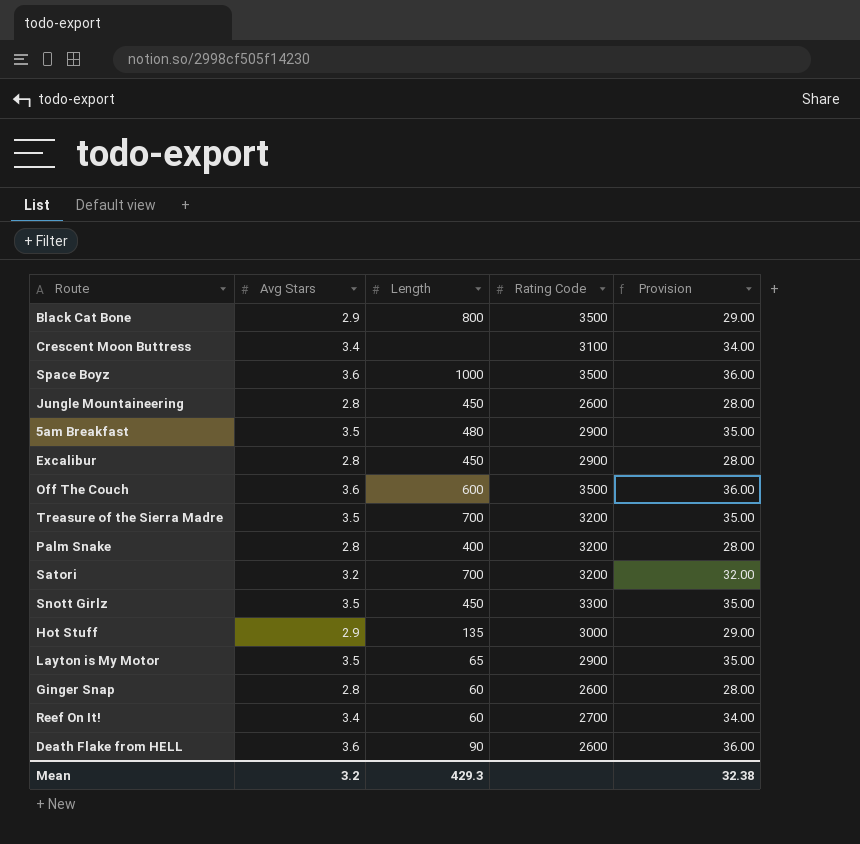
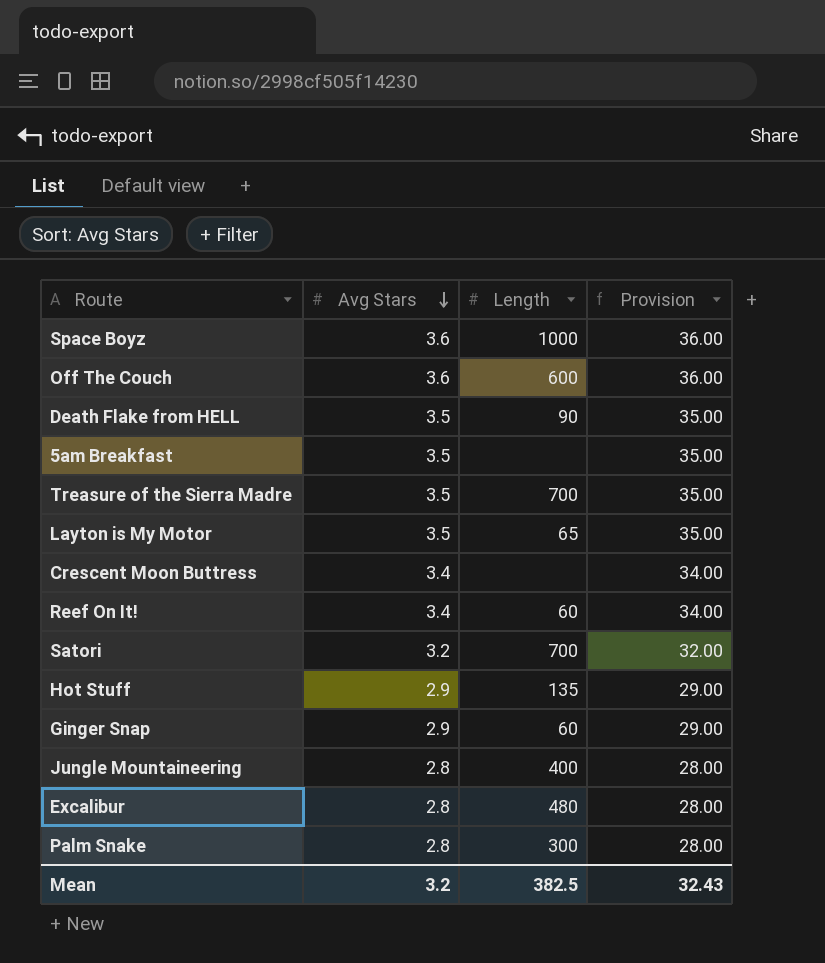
row order: none -> Avg Stars descending
column Rating Code | position: 4 -> none
row Black Cat Bone: 2.9 | 800 | 3500 | 29.00 -> none
row Snott Girlz: 3.5 | 450 | 3300 | 35.00 -> none
Death Flake from HELL | Avg Stars: 3.6 -> 3.5
Death Flake from HELL | Provision: 36.00 -> 35.00
5am Breakfast | Length: 480 -> none
Ginger Snap | Avg Stars: 2.8 -> 2.9
Ginger Snap | Provision: 28.00 -> 29.00
Jungle Mountaineering | Length: 450 -> 400
Excalibur | Length: 450 -> 480
Palm Snake | Length: 400 -> 300
Mean | Length: 429.3 -> 382.5
Mean | Provision: 32.38 -> 32.43

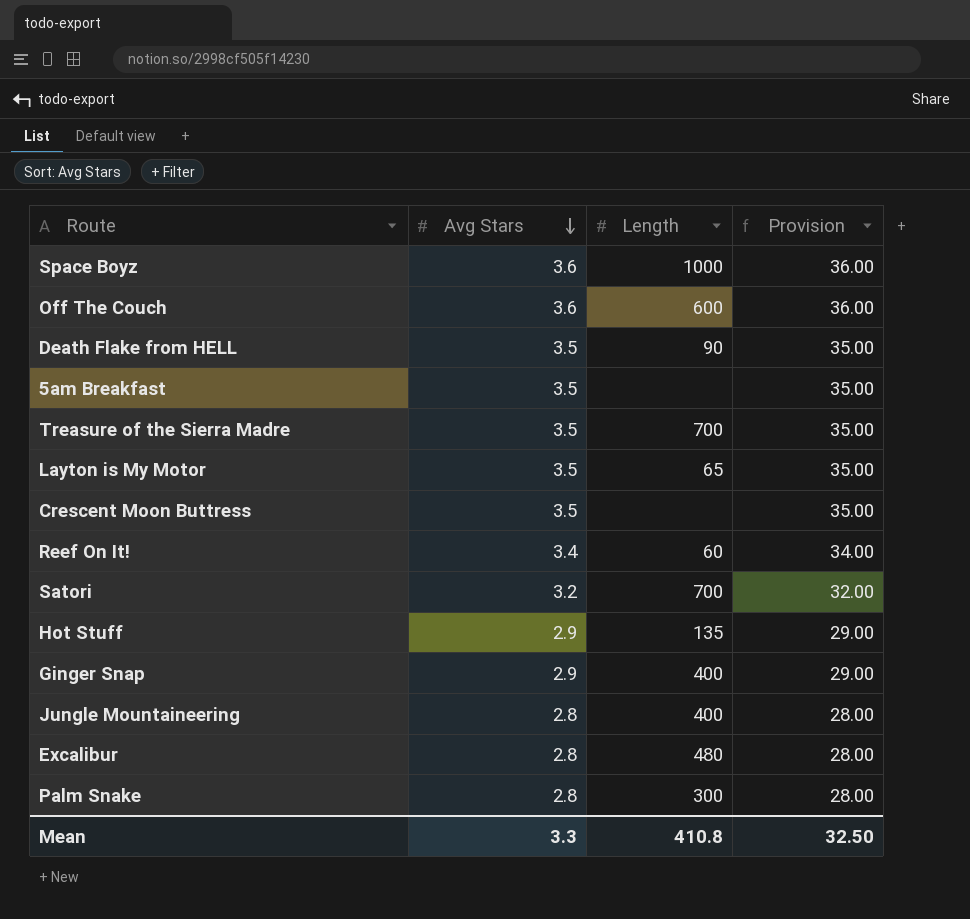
Crescent Moon Buttress | Avg Stars: 3.4 -> 3.5
Crescent Moon Buttress | Provision: 34.00 -> 35.00
Ginger Snap | Length: 60 -> 400
Mean | Avg Stars: 3.2 -> 3.3
Mean | Length: 382.5 -> 410.8
Mean | Provision: 32.43 -> 32.50

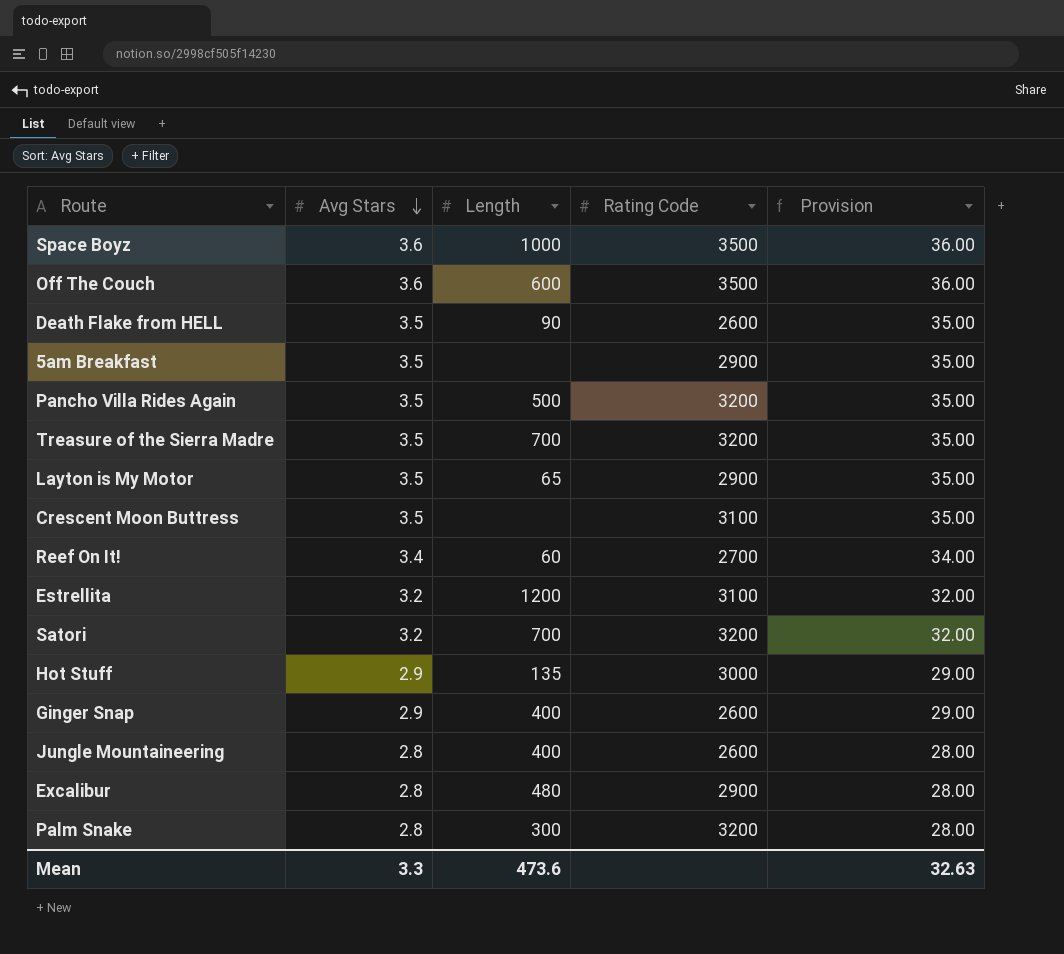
column Rating Code | position: none -> 4
row Pancho Villa Rides Again: none -> 3.5 | 500 | 3200 | 35.00
row Estrellita: none -> 3.2 | 1200 | 3100 | 32.00
Mean | Length: 410.8 -> 473.6
Mean | Provision: 32.50 -> 32.63

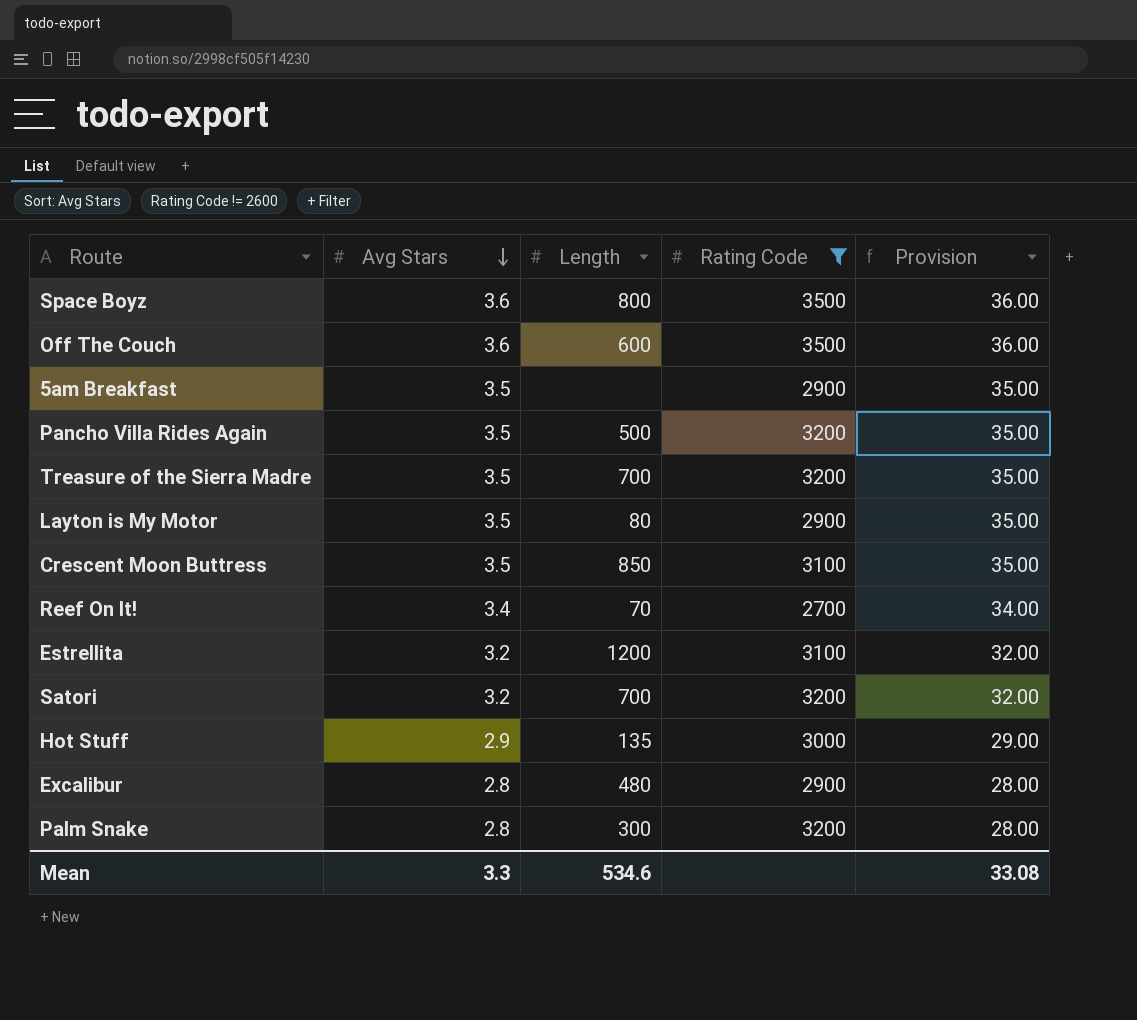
filter: none -> Rating Code != 2600
Space Boyz | Length: 1000 -> 800
Layton is My Motor | Length: 65 -> 80
Crescent Moon Buttress | Length: none -> 850
Reef On It! | Length: 60 -> 70
Mean | Length: 473.6 -> 534.6
Mean | Provision: 32.63 -> 33.08

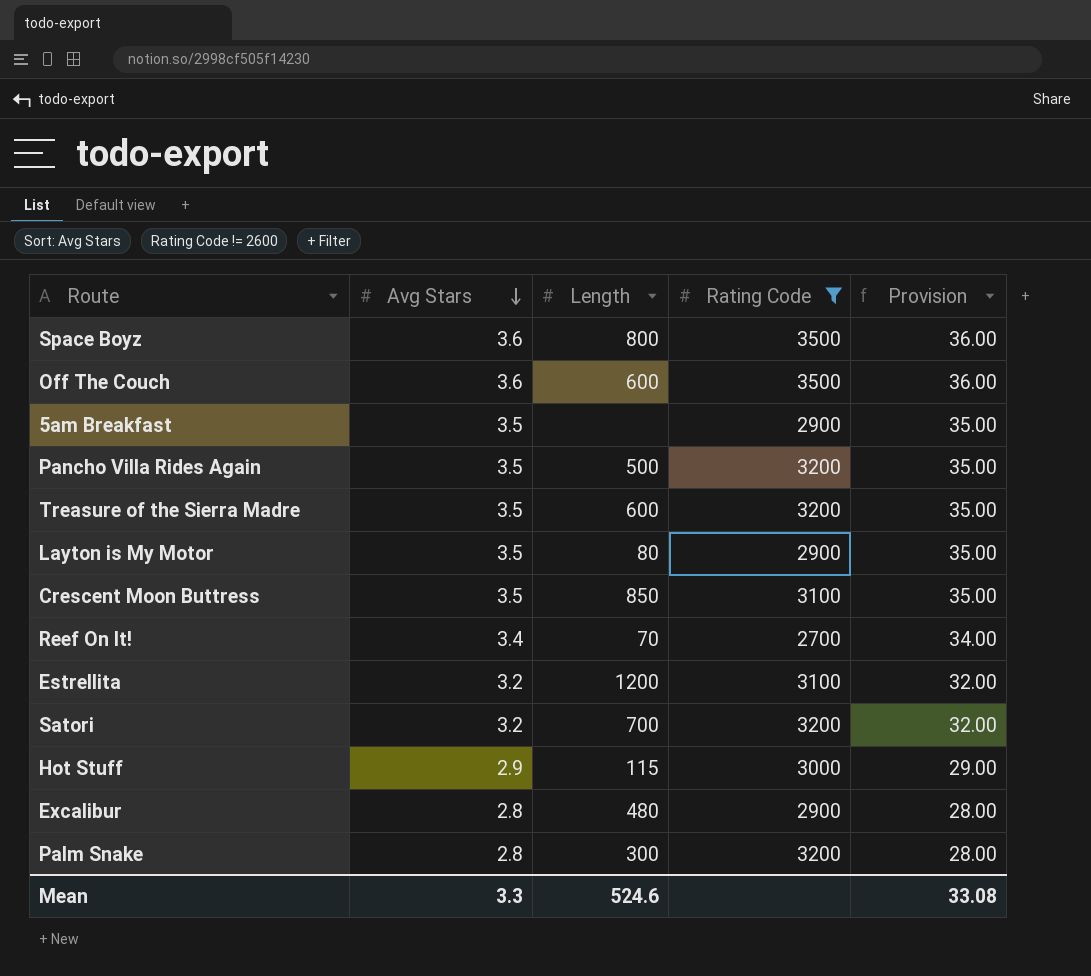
Treasure of the Sierra Madre | Length: 700 -> 600
Hot Stuff | Length: 135 -> 115
Mean | Length: 534.6 -> 524.6

